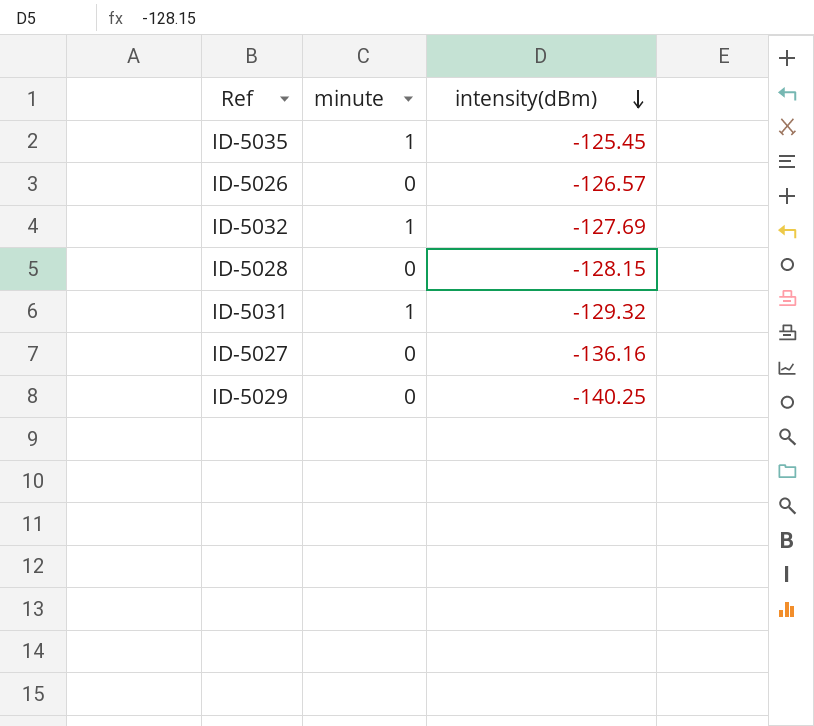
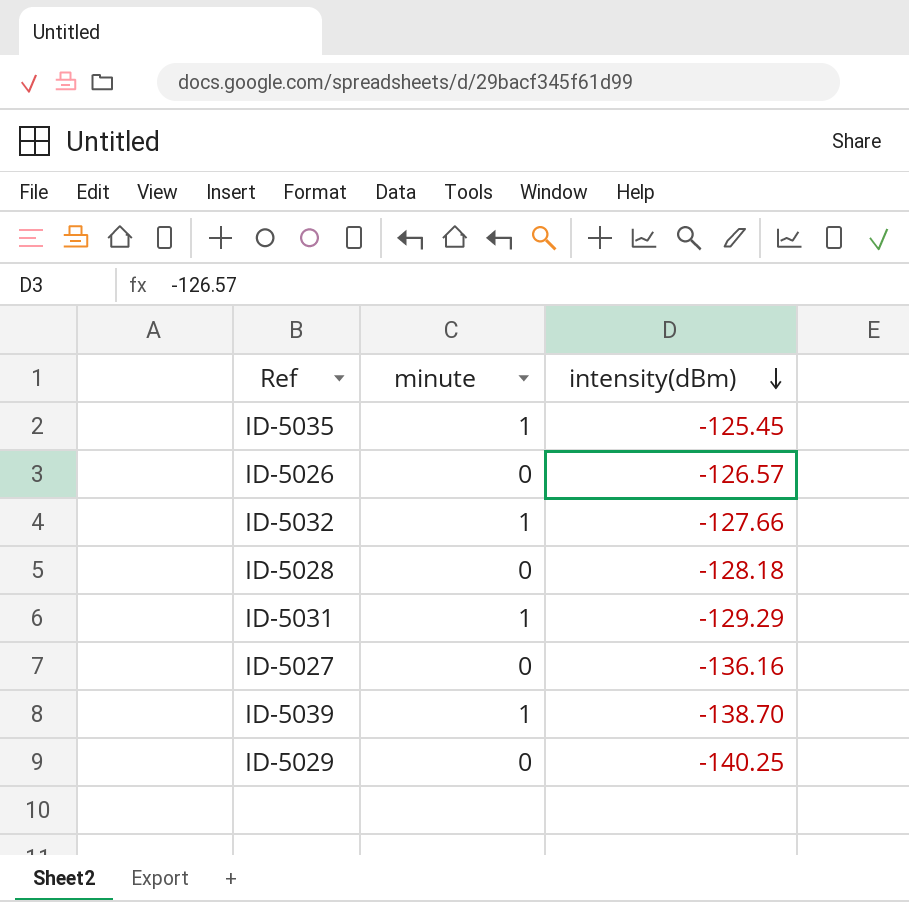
ID-5032 | intensity(dBm): -127.69 -> -127.66
ID-5028 | intensity(dBm): -128.15 -> -128.18
ID-5031 | intensity(dBm): -129.32 -> -129.29
row ID-5039: none -> 1 | -138.70

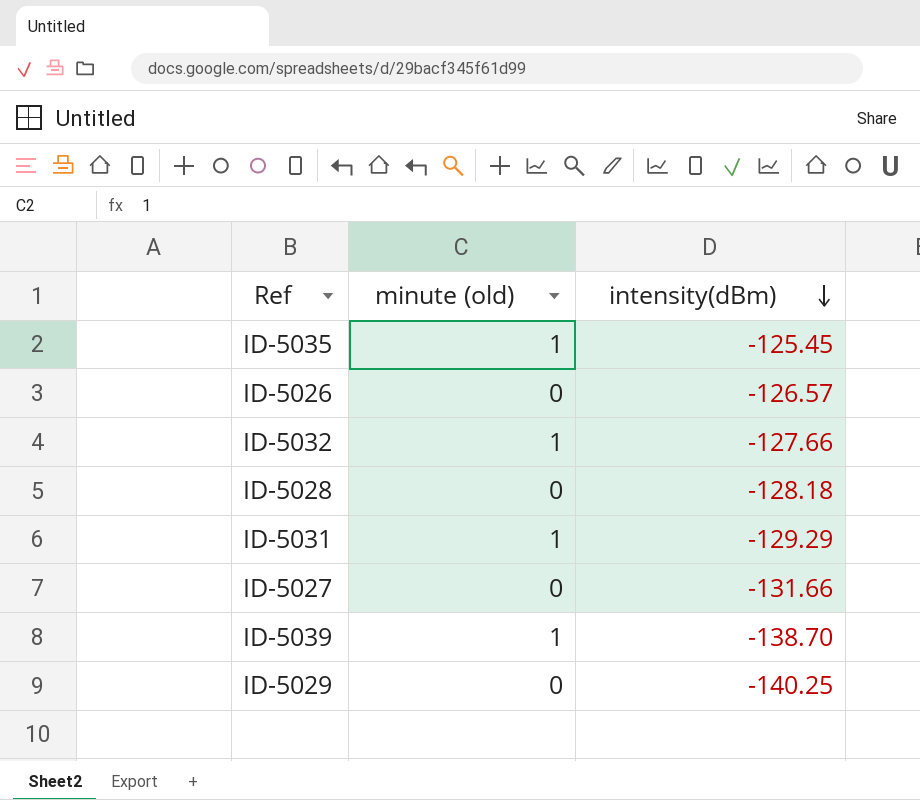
column name: minute -> minute (old)
ID-5027 | intensity(dBm): -136.16 -> -131.66

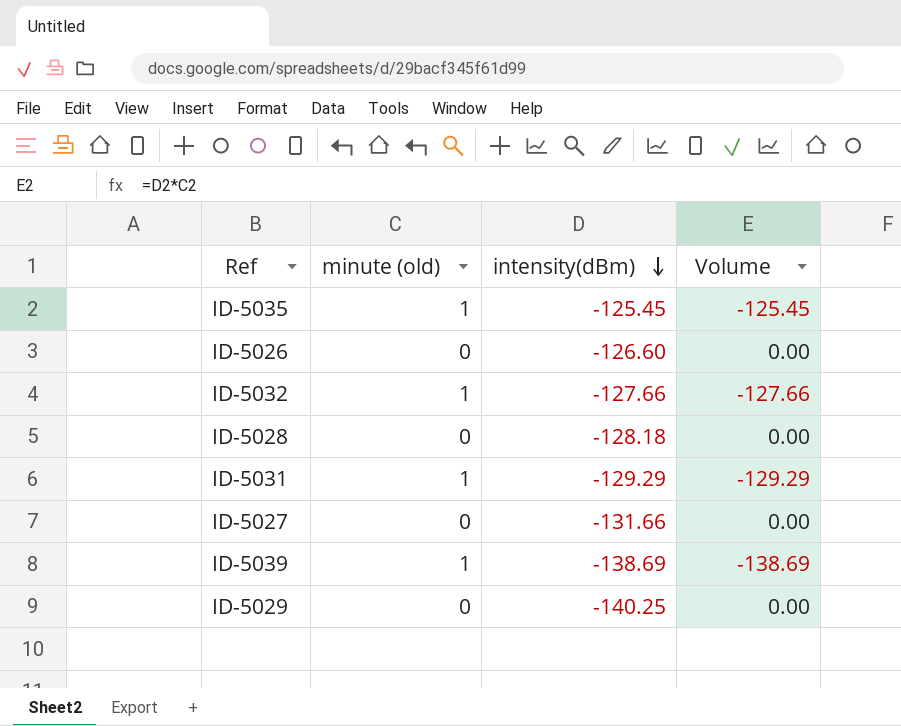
column Volume | formula: none -> [minute (old)] * [intensity(dBm)]
ID-5026 | intensity(dBm): -126.57 -> -126.60
ID-5039 | intensity(dBm): -138.70 -> -138.69

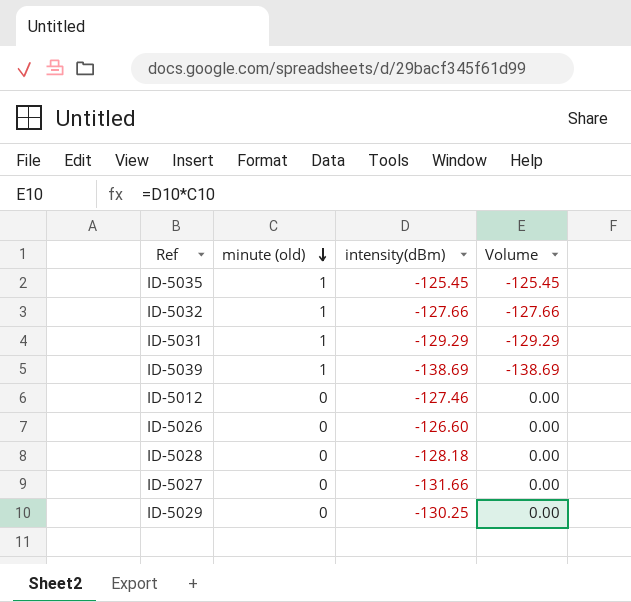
row order: intensity(dBm) descending -> minute (old) descending
row ID-5012: none -> 0 | -127.46 | 0.00
ID-5029 | intensity(dBm): -140.25 -> -130.25

